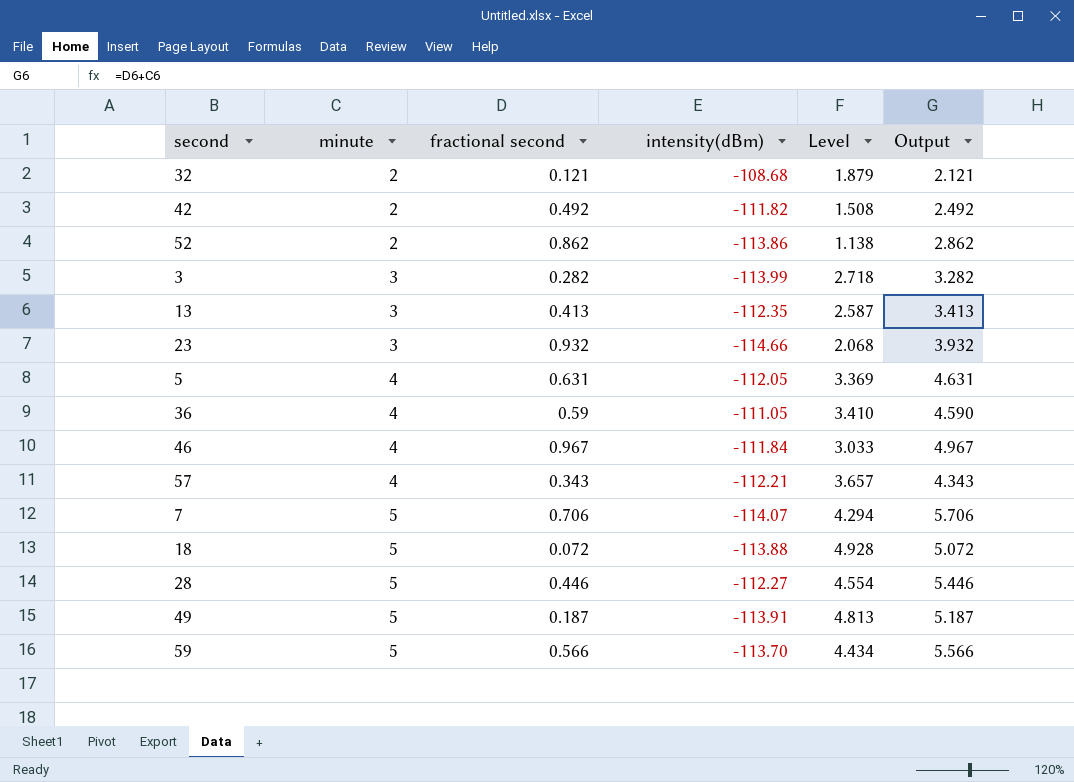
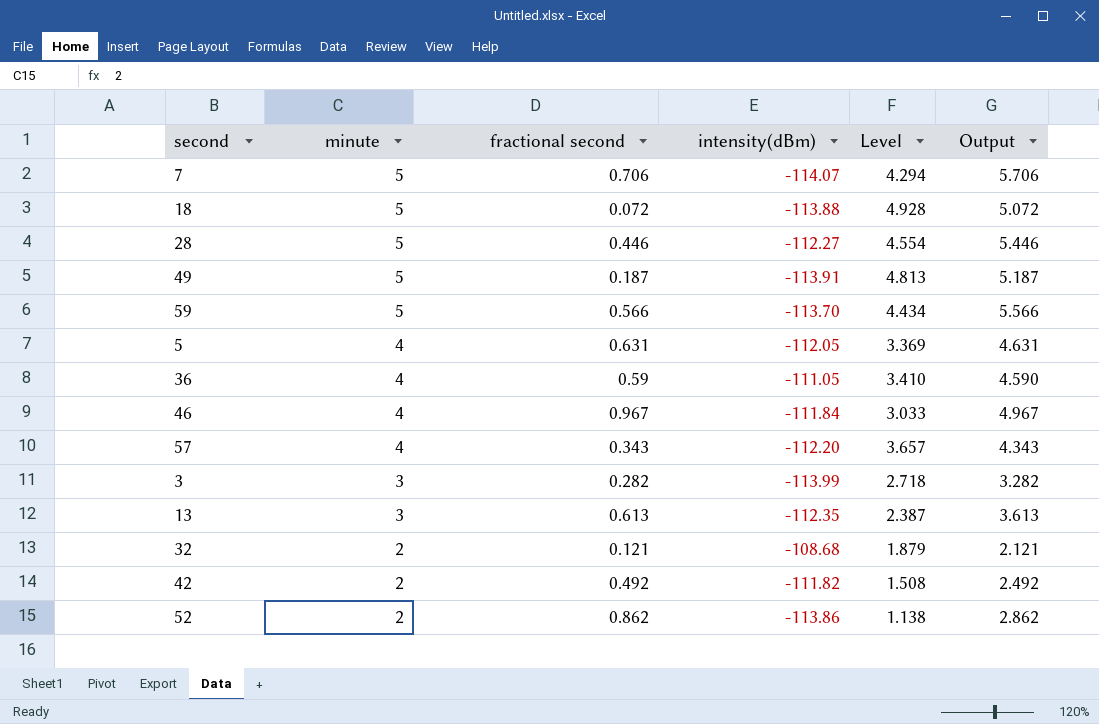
row order: minute ascending -> minute descending
row 23: 3 | 0.932 | -114.66 | 2.068 | 3.932 -> none
57 | intensity(dBm): -112.21 -> -112.20
13 | fractional second: 0.413 -> 0.613
13 | Level: 2.587 -> 2.387
13 | Output: 3.413 -> 3.613

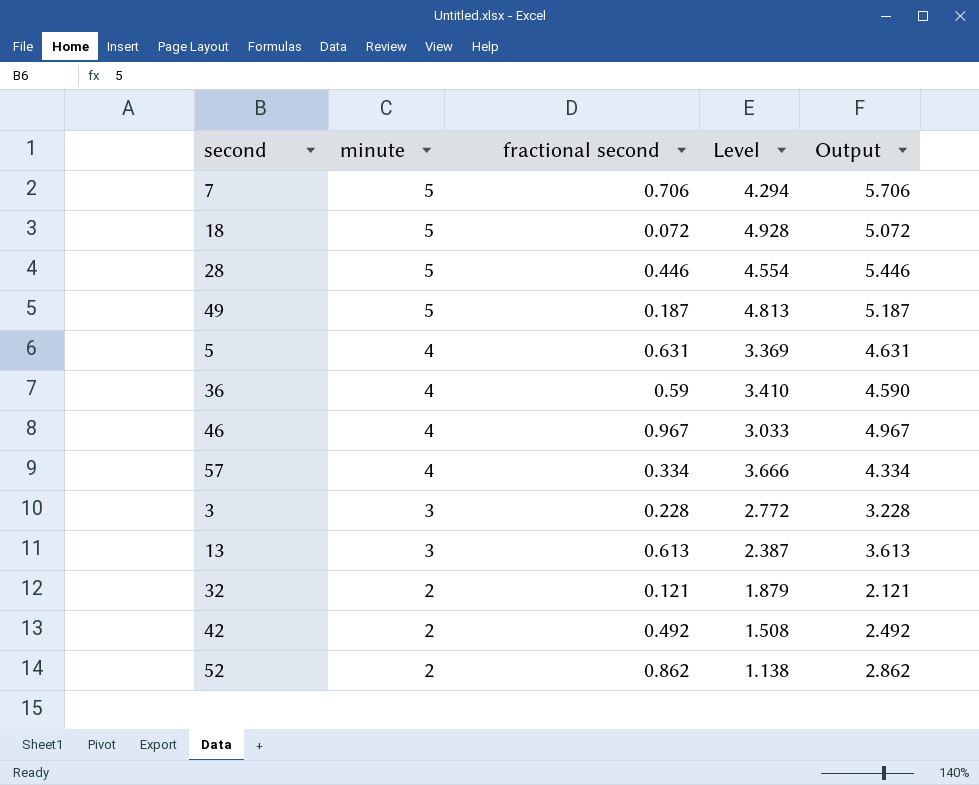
column intensity(dBm) | position: 4 -> none
row 59: 5 | 0.566 | -113.70 | 4.434 | 5.566 -> none
57 | fractional second: 0.343 -> 0.334
57 | Level: 3.657 -> 3.666
57 | Output: 4.343 -> 4.334
3 | fractional second: 0.282 -> 0.228
3 | Level: 2.718 -> 2.772
3 | Output: 3.282 -> 3.228

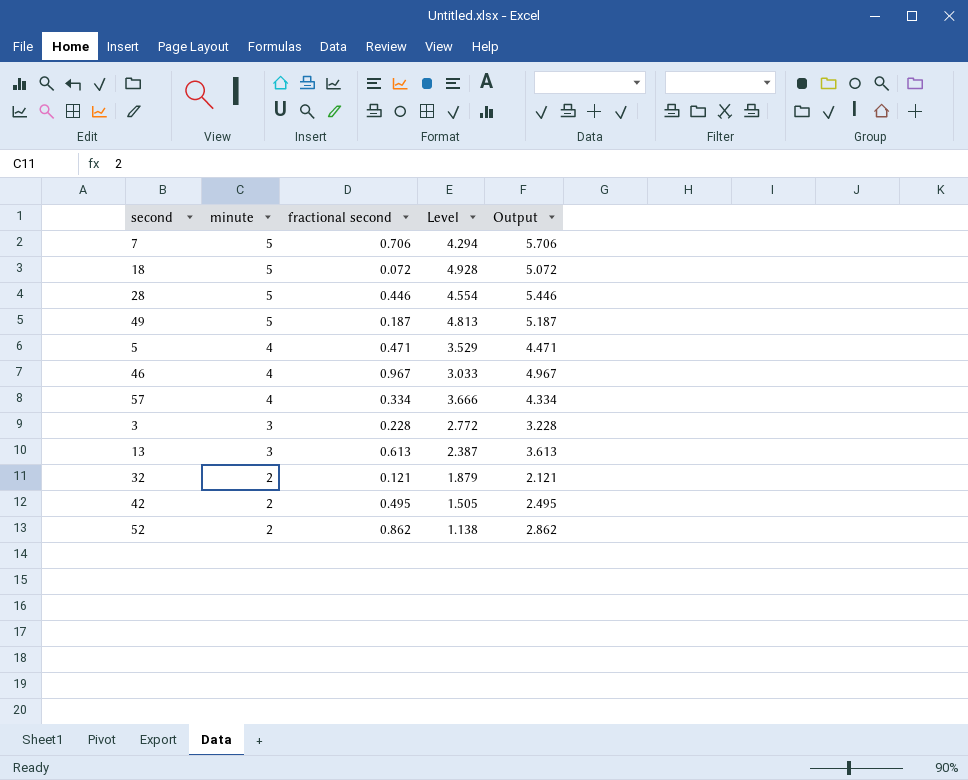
row 36: 4 | 0.59 | 3.410 | 4.590 -> none
5 | fractional second: 0.631 -> 0.471
5 | Level: 3.369 -> 3.529
5 | Output: 4.631 -> 4.471
42 | fractional second: 0.492 -> 0.495
42 | Level: 1.508 -> 1.505
42 | Output: 2.492 -> 2.495

